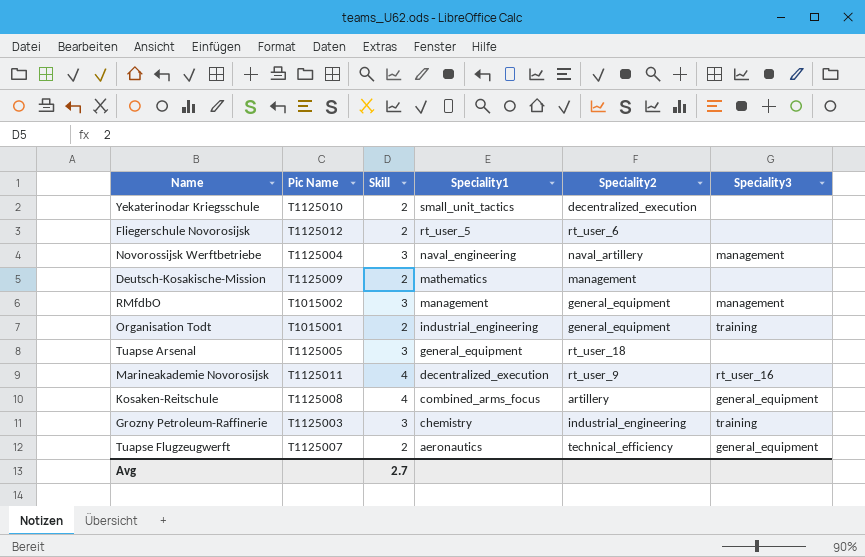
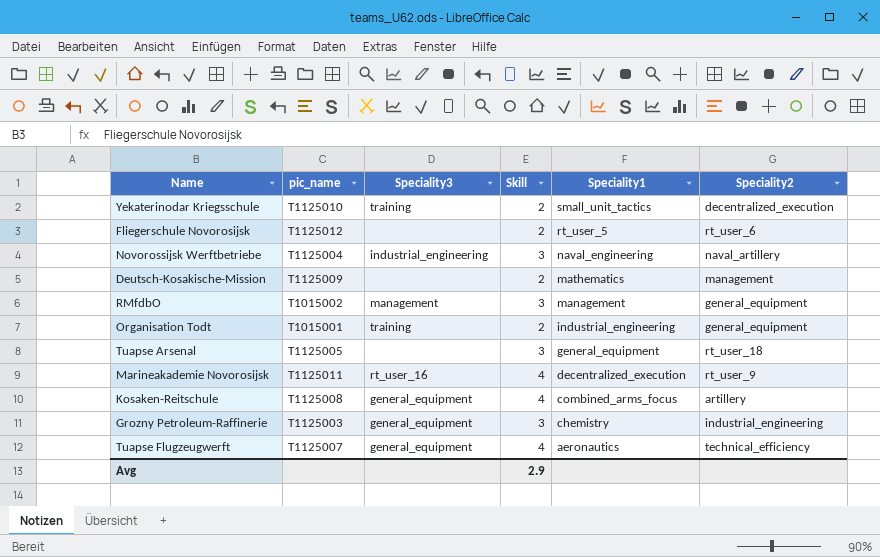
column name: Pic Name -> pic_name
column Speciality3 | position: 6 -> 3
Yekaterinodar Kriegsschule | Speciality3: none -> training
Novorossijsk Werftbetriebe | Speciality3: management -> industrial_engineering
Grozny Petroleum-Raffinerie | Speciality3: training -> general_equipment
Tuapse Flugzeugwerft | Skill: 2 -> 4
Avg | Skill: 2.7 -> 2.9

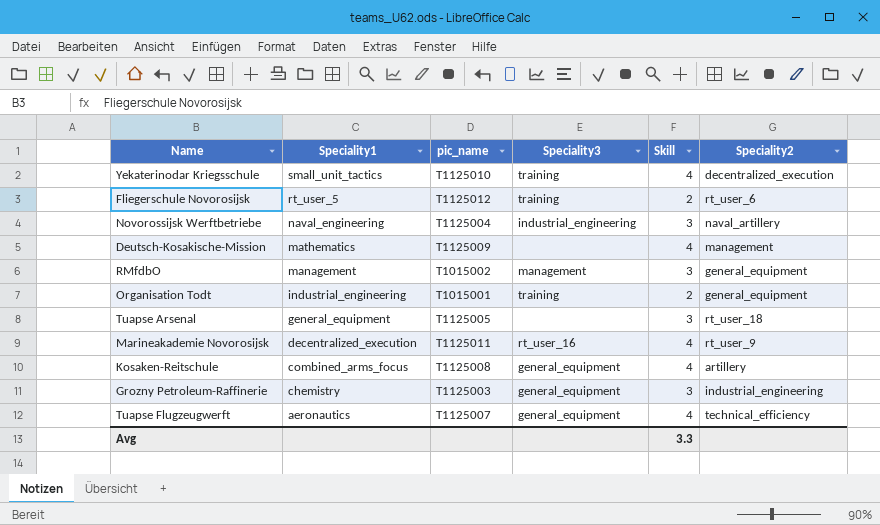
column Speciality1 | position: 5 -> 2
Yekaterinodar Kriegsschule | Skill: 2 -> 4
Fliegerschule Novorosijsk | Speciality3: none -> training
Deutsch-Kosakische-Mission | Skill: 2 -> 4
Avg | Skill: 2.9 -> 3.3

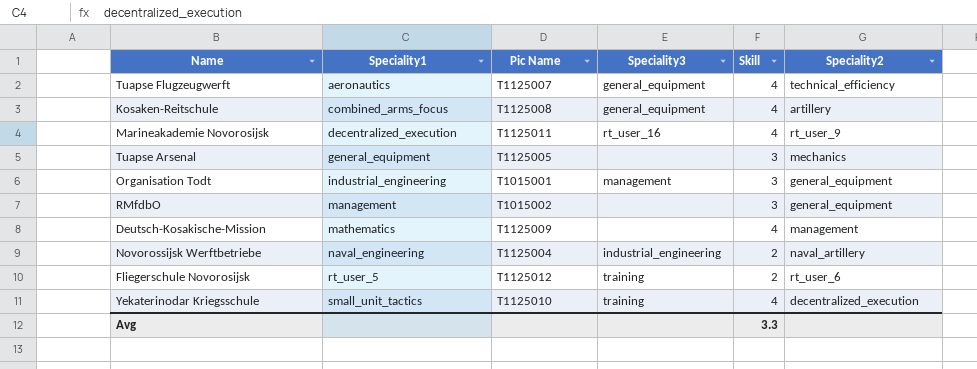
row order: Speciality1 descending -> Speciality1 ascending
column name: pic_name -> Pic Name
row Grozny Petroleum-Raffinerie: chemistry | T1125003 | general_equipment | 3 | industrial_engineering -> none
Tuapse Arsenal | Speciality2: rt_user_18 -> mechanics
Organisation Todt | Speciality3: training -> management
Organisation Todt | Skill: 2 -> 3
RMfdbO | Speciality3: management -> none
Novorossijsk Werftbetriebe | Skill: 3 -> 2

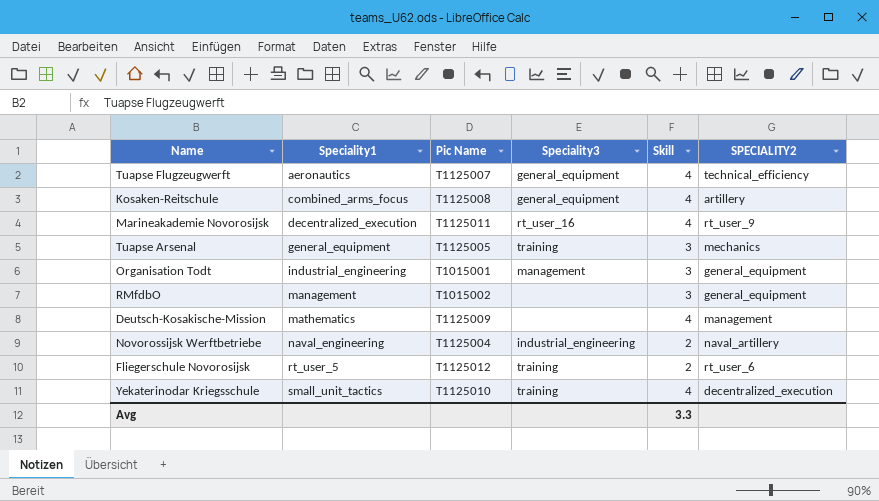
column name: Speciality2 -> SPECIALITY2
Tuapse Arsenal | Speciality3: none -> training

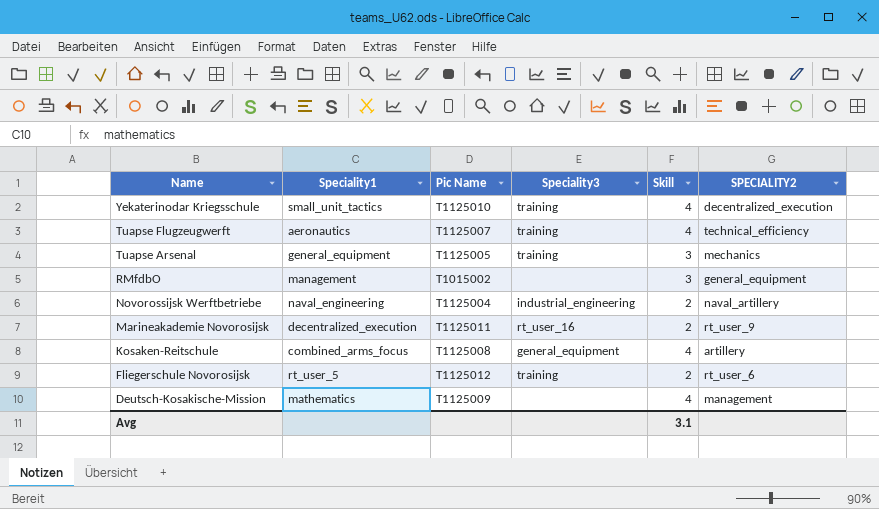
row order: Speciality1 ascending -> Name descending
row Organisation Todt: industrial_engineering | T1015001 | management | 3 | general_equipment -> none
Tuapse Flugzeugwerft | Speciality3: general_equipment -> training
Marineakademie Novorosijsk | Skill: 4 -> 2
Avg | Skill: 3.3 -> 3.1

